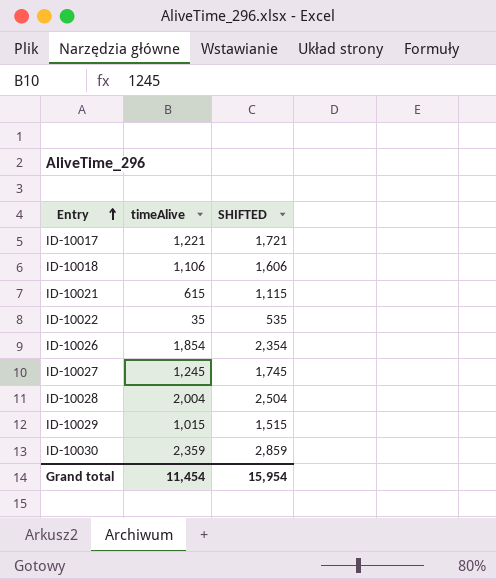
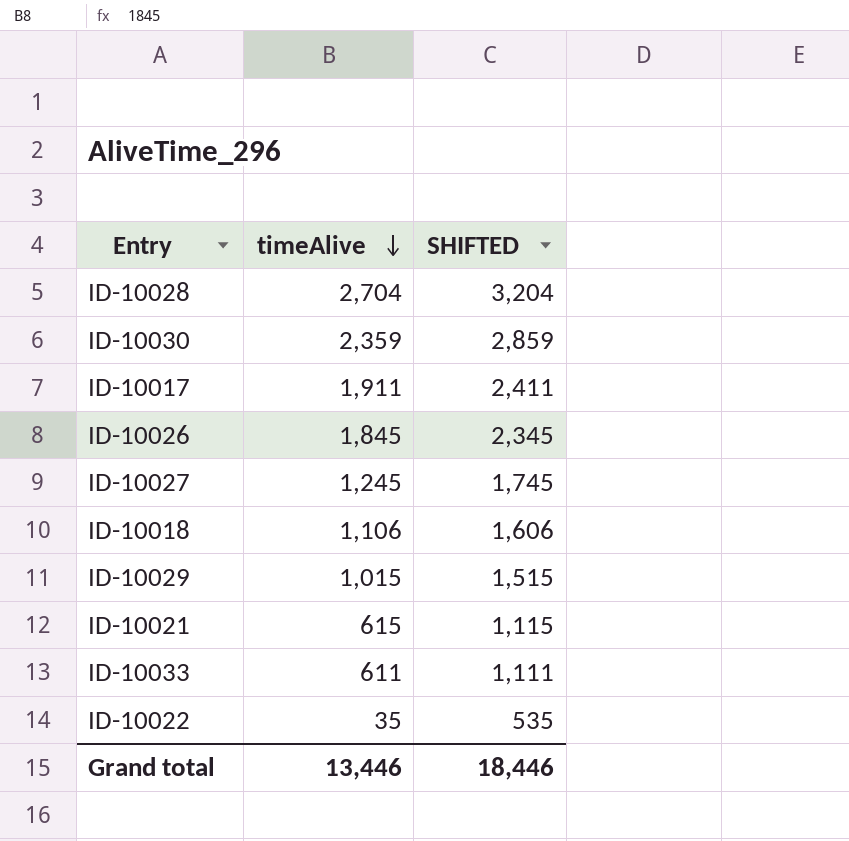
row order: Entry ascending -> timeAlive descending
ID-10028 | timeAlive: 2,004 -> 2,704
ID-10028 | SHIFTED: 2,504 -> 3,204
ID-10017 | timeAlive: 1,221 -> 1,911
ID-10017 | SHIFTED: 1,721 -> 2,411
ID-10026 | timeAlive: 1,854 -> 1,845
ID-10026 | SHIFTED: 2,354 -> 2,345
row ID-10033: none -> 611 | 1,111
Grand total | timeAlive: 11,454 -> 13,446
Grand total | SHIFTED: 15,954 -> 18,446

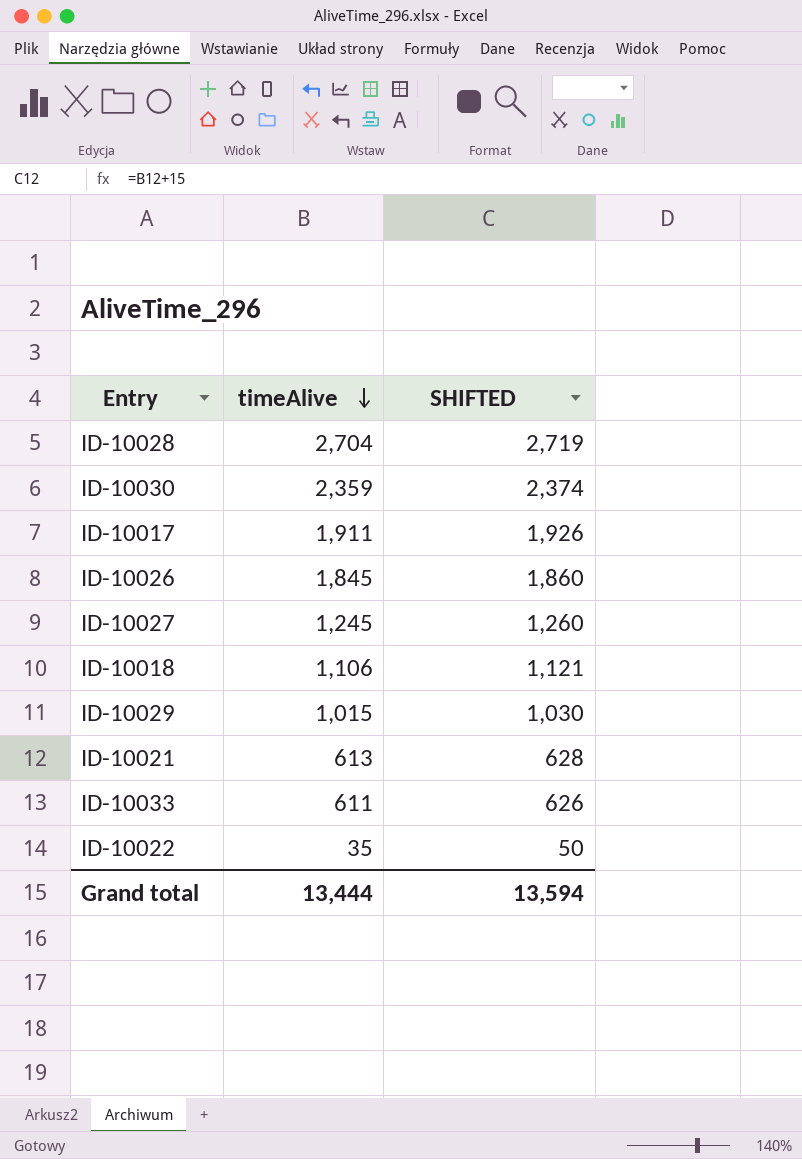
column SHIFTED | formula: [timeAlive] + 500 -> [timeAlive] + 15
ID-10021 | timeAlive: 615 -> 613
Grand total | timeAlive: 13,446 -> 13,444
Grand total | SHIFTED: 18,446 -> 13,594

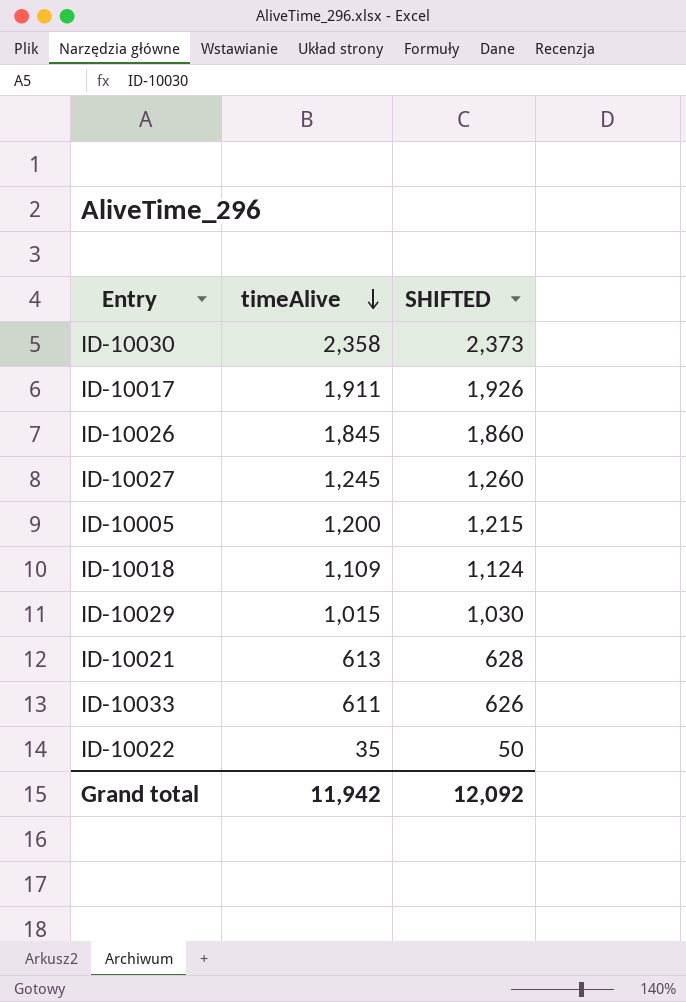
row ID-10028: 2,704 | 2,719 -> none
ID-10030 | timeAlive: 2,359 -> 2,358
ID-10030 | SHIFTED: 2,374 -> 2,373
row ID-10005: none -> 1,200 | 1,215
ID-10018 | timeAlive: 1,106 -> 1,109
ID-10018 | SHIFTED: 1,121 -> 1,124
Grand total | timeAlive: 13,444 -> 11,942
Grand total | SHIFTED: 13,594 -> 12,092

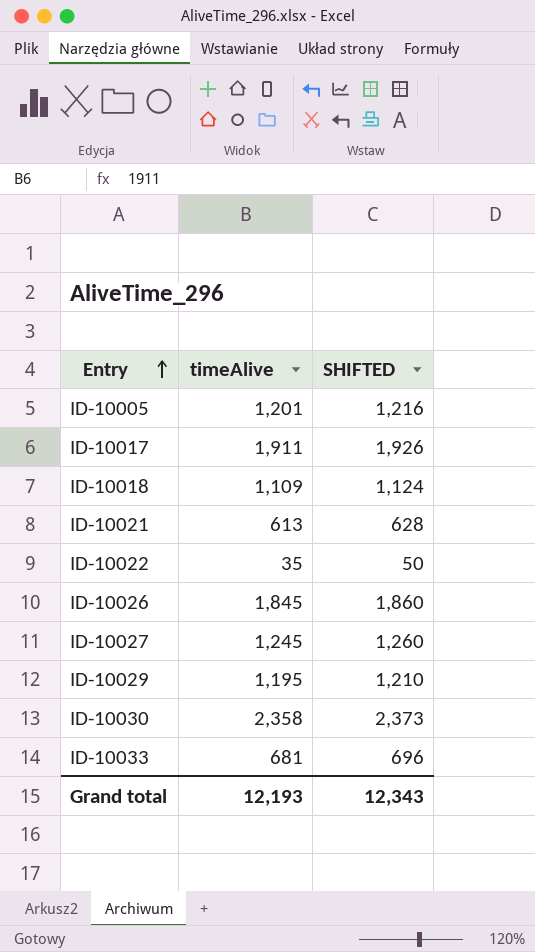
row order: timeAlive descending -> Entry ascending
ID-10005 | timeAlive: 1,200 -> 1,201
ID-10005 | SHIFTED: 1,215 -> 1,216
ID-10029 | timeAlive: 1,015 -> 1,195
ID-10029 | SHIFTED: 1,030 -> 1,210
ID-10033 | timeAlive: 611 -> 681
ID-10033 | SHIFTED: 626 -> 696
Grand total | timeAlive: 11,942 -> 12,193
Grand total | SHIFTED: 12,092 -> 12,343

